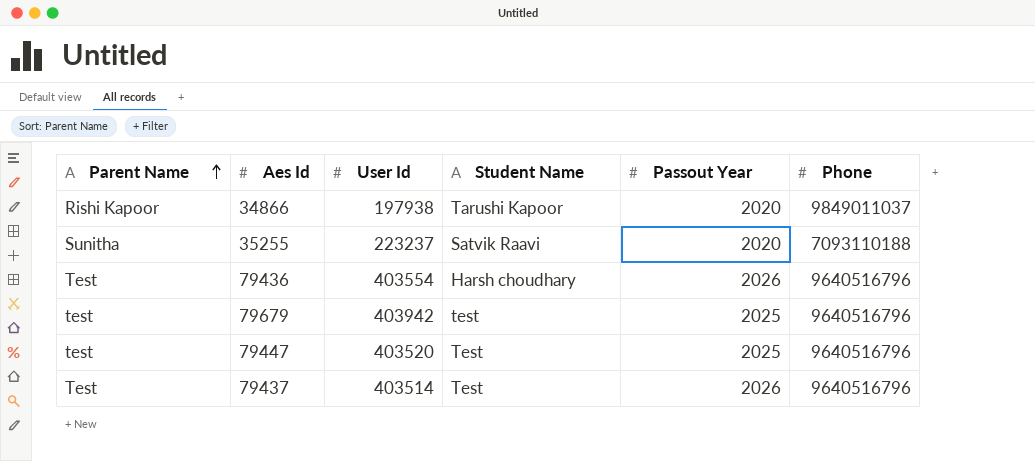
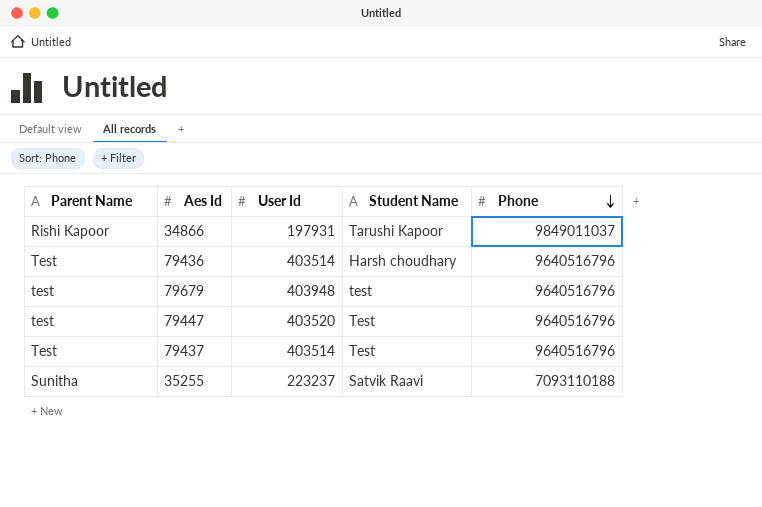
row order: Parent Name ascending -> Phone descending
column Passout Year | position: 5 -> none
34866 | User Id: 197938 -> 197931
79436 | User Id: 403554 -> 403514
79679 | User Id: 403942 -> 403948

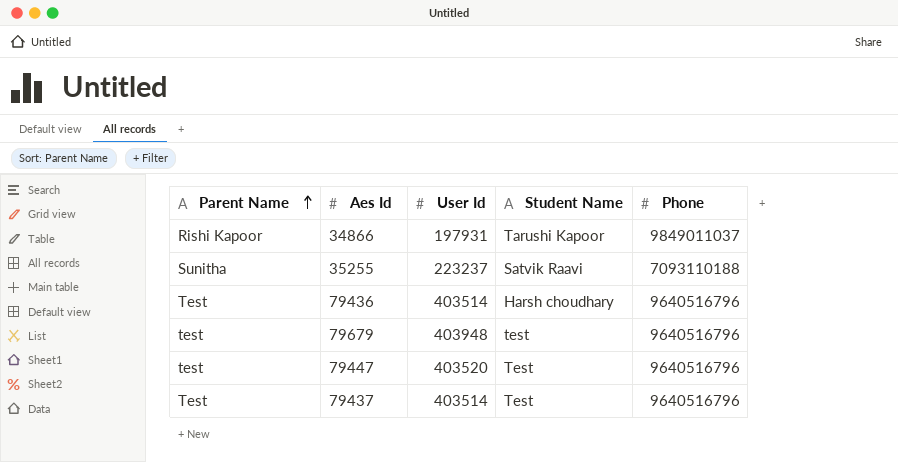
row order: Phone descending -> Parent Name ascending

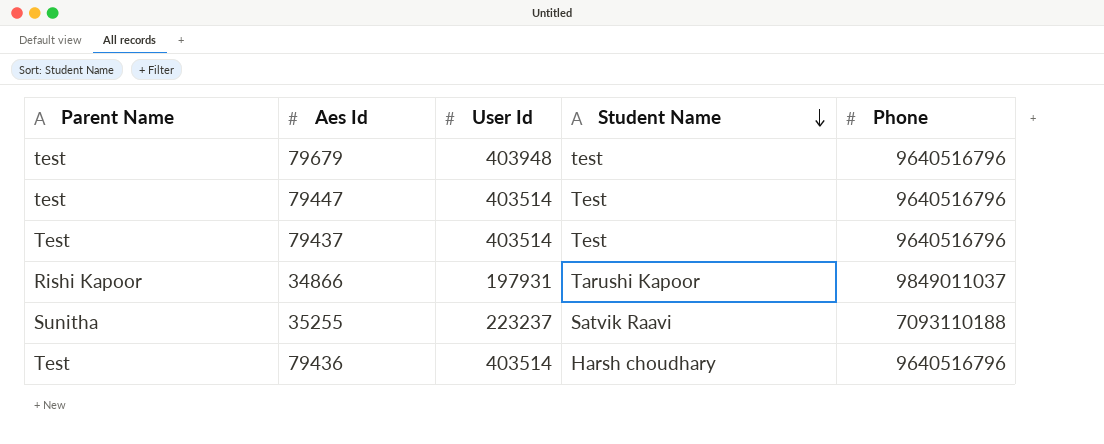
row order: Parent Name ascending -> Student Name descending
79447 | User Id: 403520 -> 403514

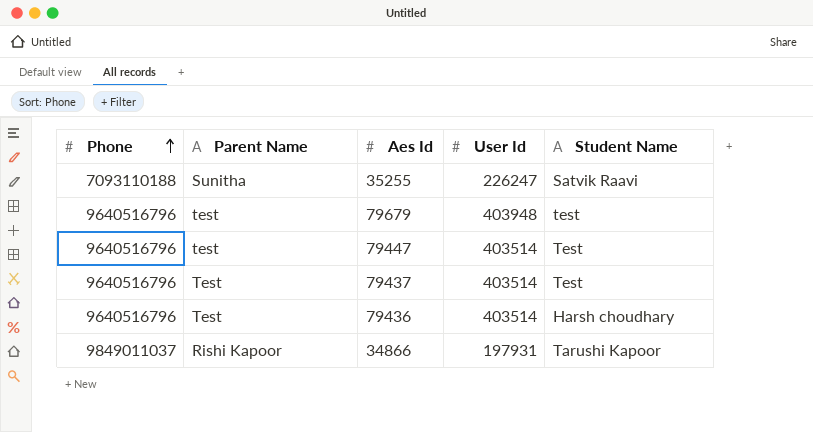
row order: Student Name descending -> Phone ascending
column Phone | position: 5 -> 1
35255 | User Id: 223237 -> 226247

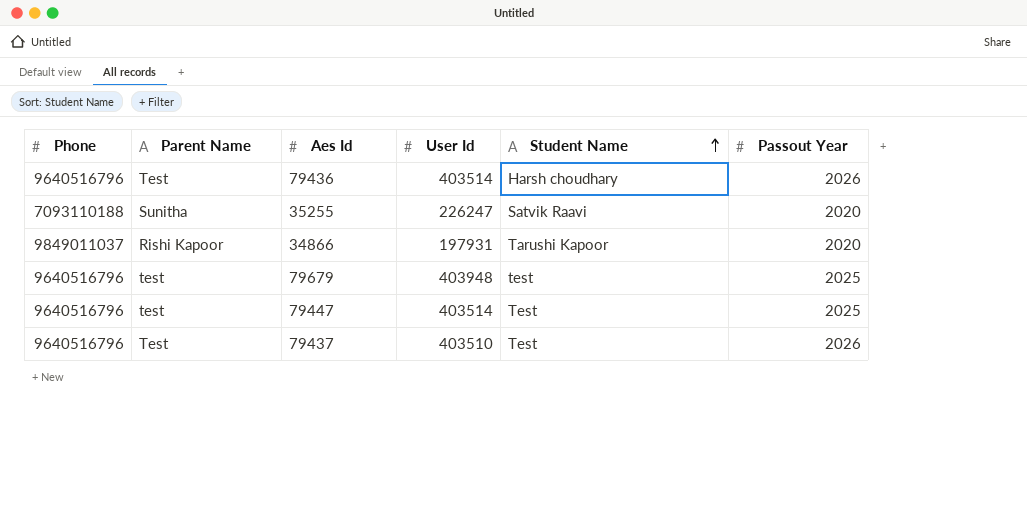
row order: Phone ascending -> Student Name ascending
column Passout Year | position: none -> 6
79437 | User Id: 403514 -> 403510

